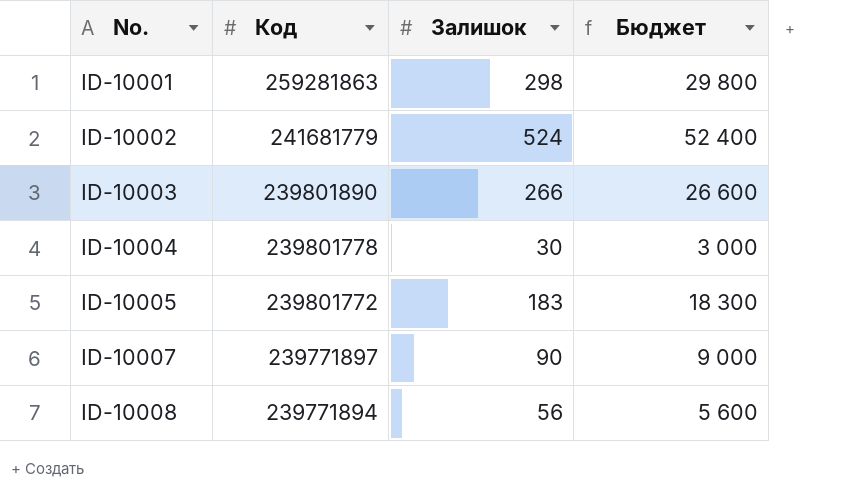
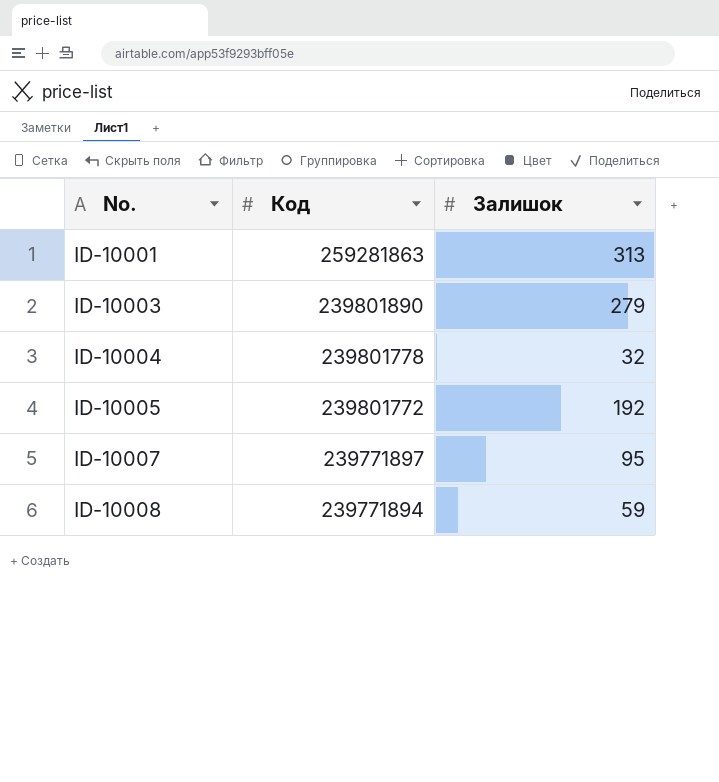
column Бюджет | formula: [Залишок] * 100 -> none
row ID-10002: 241681779 | 524 | 52 400 -> none
ID-10001 | Залишок: 298 -> 313
ID-10003 | Залишок: 266 -> 279
ID-10004 | Залишок: 30 -> 32
ID-10005 | Залишок: 183 -> 192
ID-10007 | Залишок: 90 -> 95
ID-10008 | Залишок: 56 -> 59

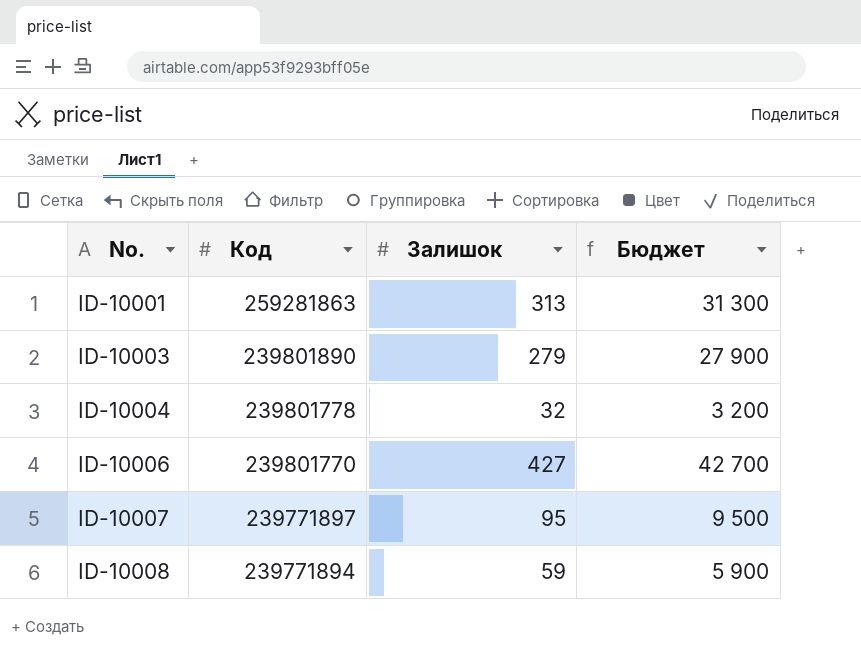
column Бюджет | formula: none -> [Залишок] * 100
row ID-10005: 239801772 | 192 -> none
row ID-10006: none -> 239801770 | 427 | 42 700

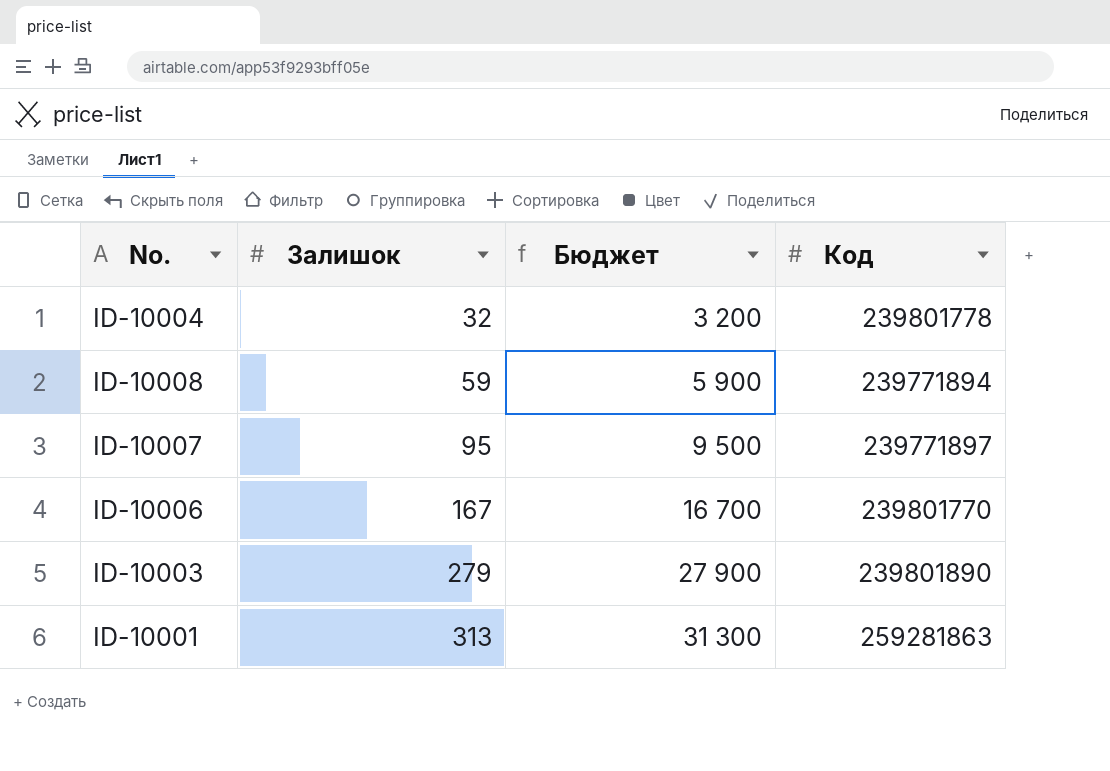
row order: No. ascending -> Залишок ascending
column Код | position: 2 -> 4
ID-10006 | Залишок: 427 -> 167
ID-10006 | Бюджет: 42 700 -> 16 700

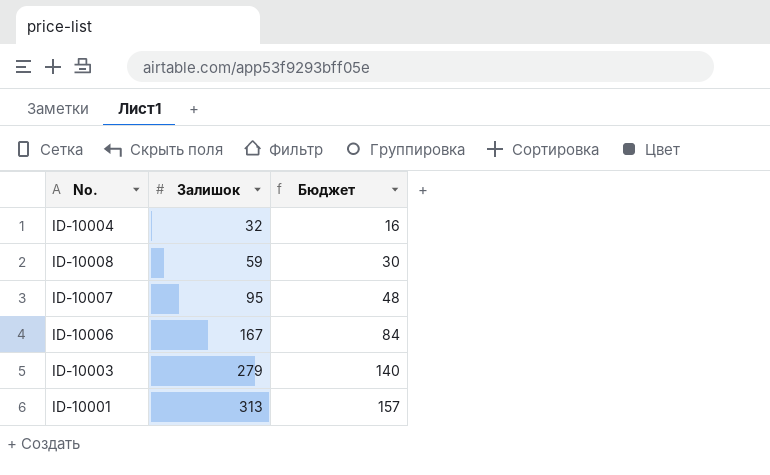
column Код | position: 4 -> none
column Бюджет | formula: [Залишок] * 100 -> [Залишок] * 0,5

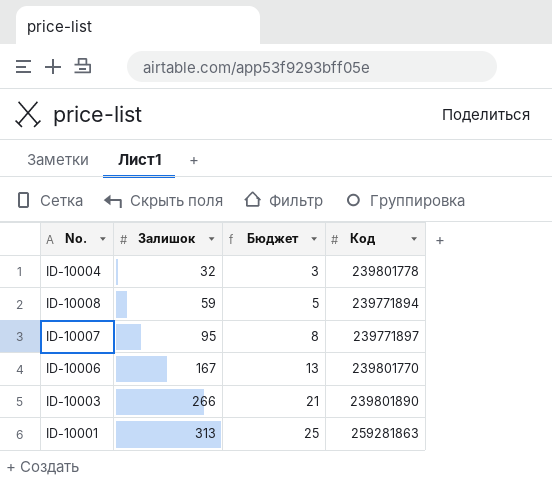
column Бюджет | formula: [Залишок] * 0,5 -> [Залишок] * 0,08
column Код | position: none -> 4
ID-10003 | Залишок: 279 -> 266

